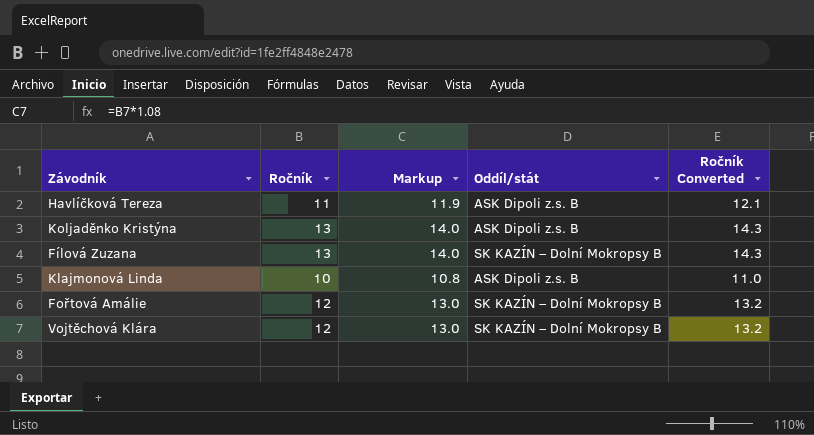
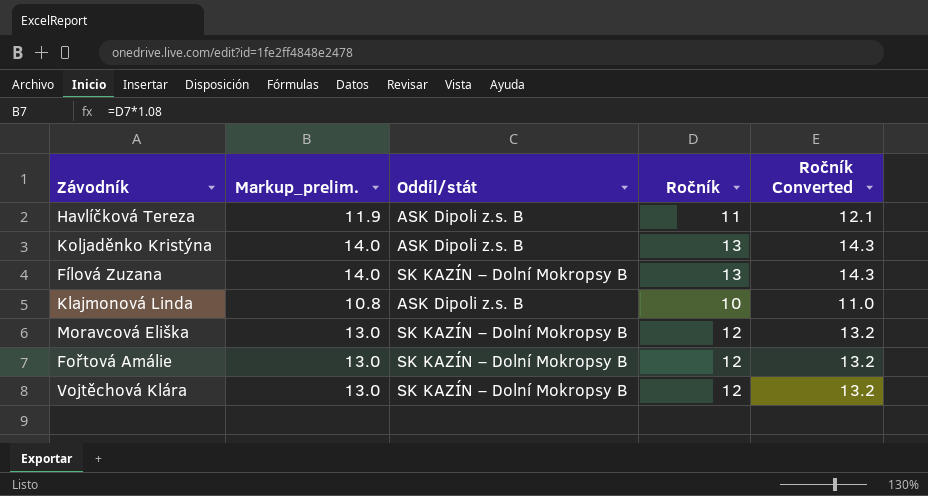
column name: Markup -> Markup_prelim.
column Ročník | position: 2 -> 4
row Moravcová Eliška: none -> 13.0 | SK KAZÍN – Dolní Mokropsy B | 12 | 13.2

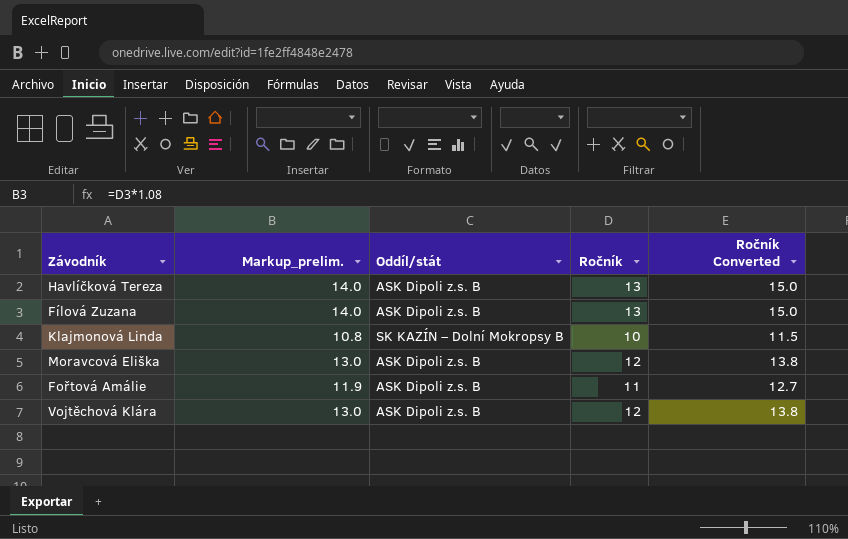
column Ročník Converted | formula: [Ročník] * 1.1 -> [Ročník] * 1.15
row Koljaděnko Kristýna: 14.0 | ASK Dipoli z.s. B | 13 | 14.3 -> none
Havlíčková Tereza | Markup_prelim.: 11.9 -> 14.0
Havlíčková Tereza | Ročník: 11 -> 13
Fílová Zuzana | Oddíl/stát: SK KAZÍN – Dolní Mokropsy B -> ASK Dipoli z.s. B
Klajmonová Linda | Oddíl/stát: ASK Dipoli z.s. B -> SK KAZÍN – Dolní Mokropsy B
Moravcová Eliška | Oddíl/stát: SK KAZÍN – Dolní Mokropsy B -> ASK Dipoli z.s. B
Fořtová Amálie | Markup_prelim.: 13.0 -> 11.9
Fořtová Amálie | Oddíl/stát: SK KAZÍN – Dolní Mokropsy B -> ASK Dipoli z.s. B
Fořtová Amálie | Ročník: 12 -> 11
Vojtěchová Klára | Oddíl/stát: SK KAZÍN – Dolní Mokropsy B -> ASK Dipoli z.s. B

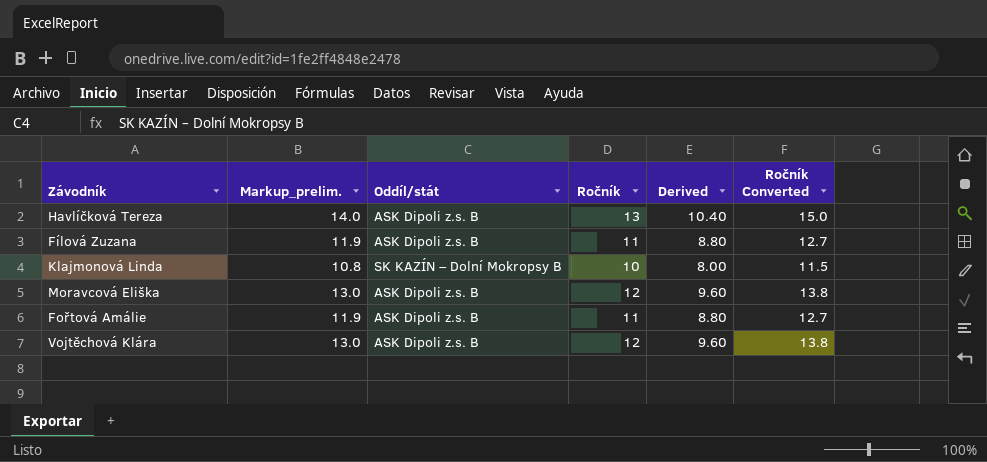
column Derived | formula: none -> [Ročník] * 0.8
Fílová Zuzana | Markup_prelim.: 14.0 -> 11.9
Fílová Zuzana | Ročník: 13 -> 11
Fílová Zuzana | Ročník Converted: 15.0 -> 12.7

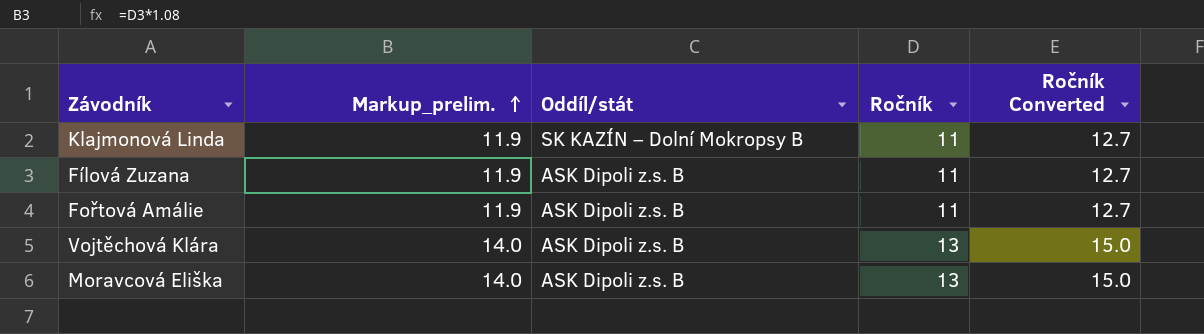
row order: none -> Markup_prelim. ascending
column Derived | formula: [Ročník] * 0.8 -> none
row Havlíčková Tereza: 14.0 | ASK Dipoli z.s. B | 13 | 10.40 | 15.0 -> none
Klajmonová Linda | Markup_prelim.: 10.8 -> 11.9
Klajmonová Linda | Ročník: 10 -> 11
Klajmonová Linda | Ročník Converted: 11.5 -> 12.7
Vojtěchová Klára | Markup_prelim.: 13.0 -> 14.0
Vojtěchová Klára | Ročník: 12 -> 13
Vojtěchová Klára | Ročník Converted: 13.8 -> 15.0
Moravcová Eliška | Markup_prelim.: 13.0 -> 14.0
Moravcová Eliška | Ročník: 12 -> 13
Moravcová Eliška | Ročník Converted: 13.8 -> 15.0

